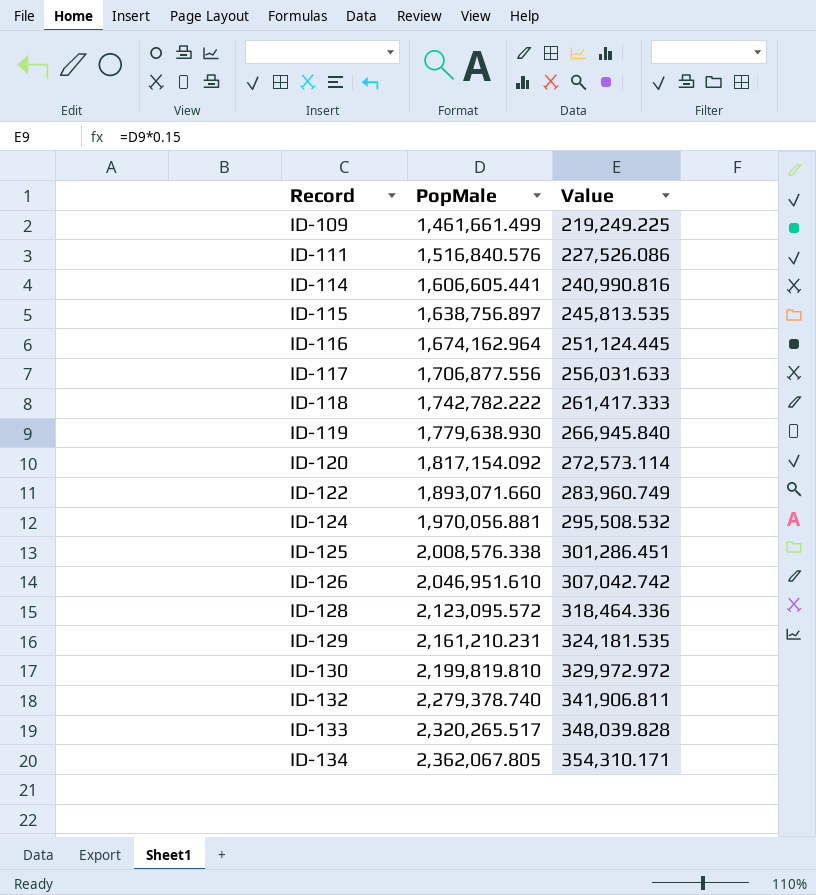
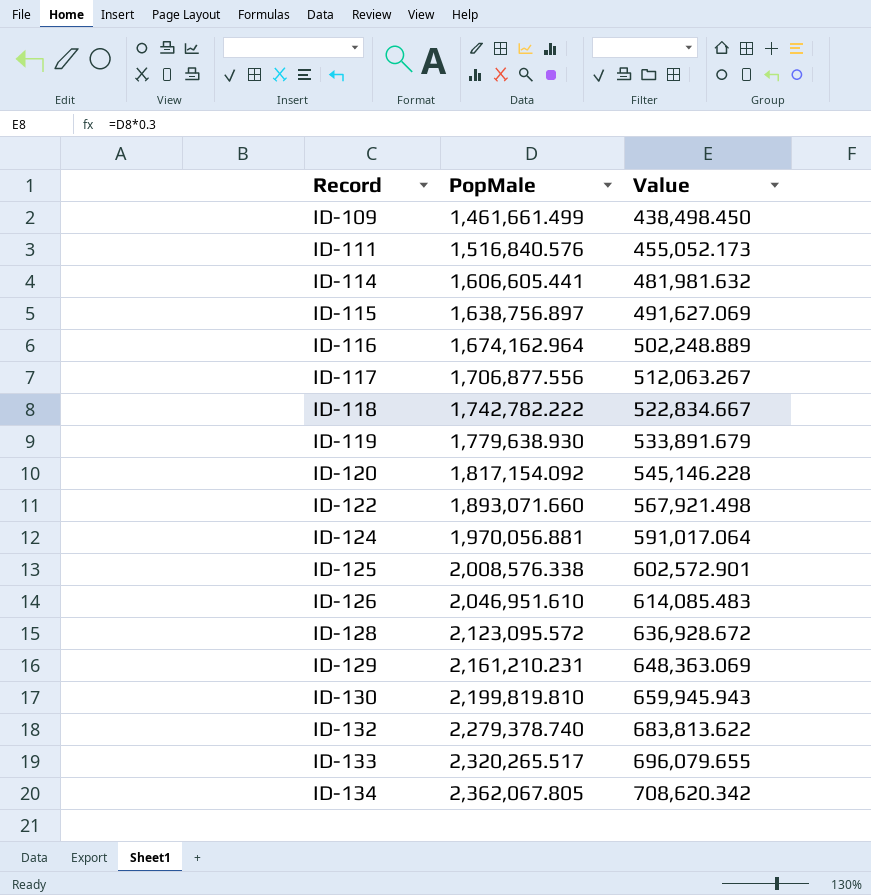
column Value | formula: [PopMale] * 0.15 -> [PopMale] * 0.3

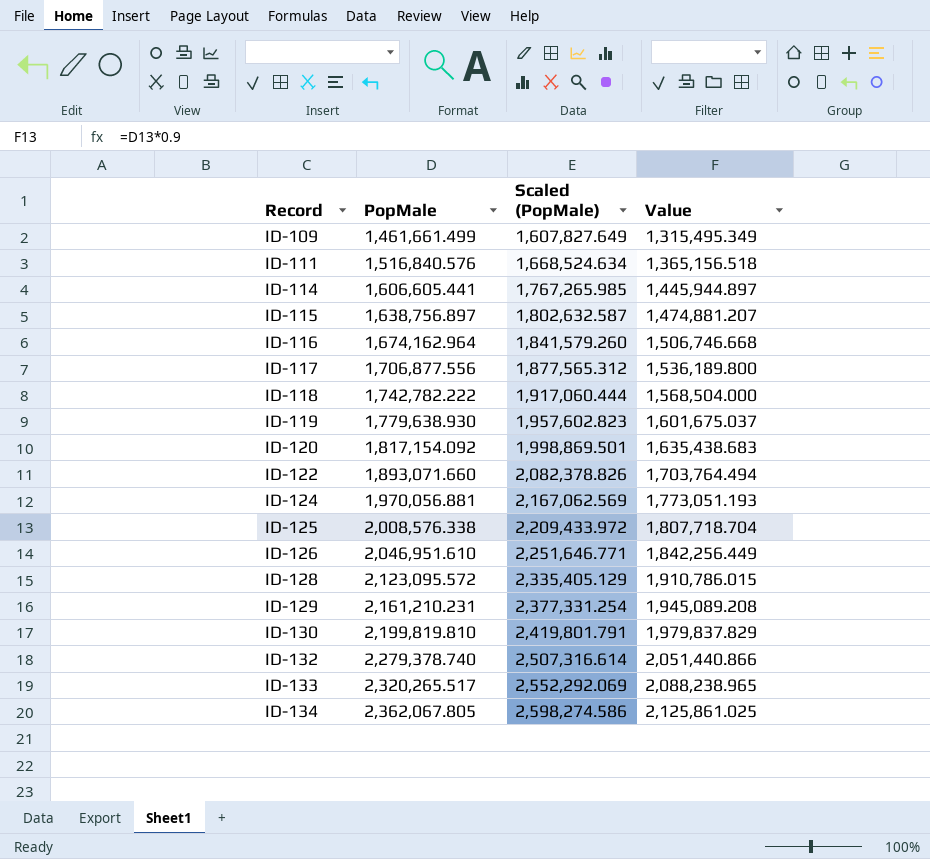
column Scaled (PopMale) | formula: none -> [PopMale] * 1.1
column Value | formula: [PopMale] * 0.3 -> [PopMale] * 0.9

